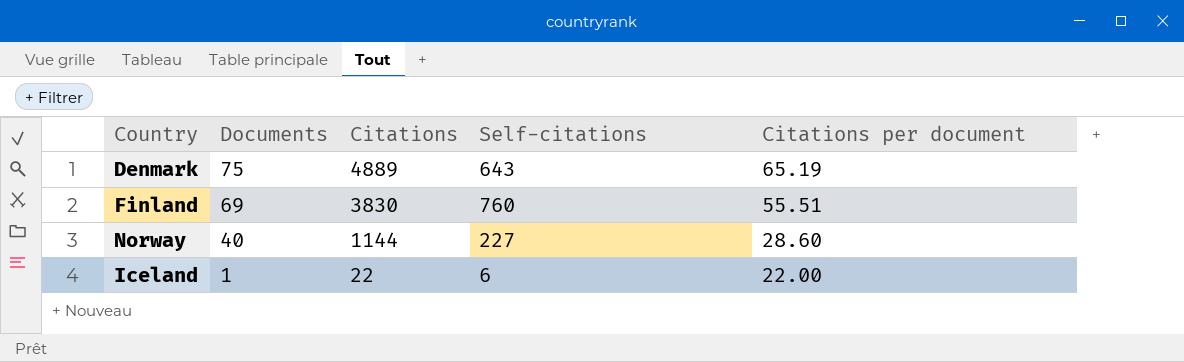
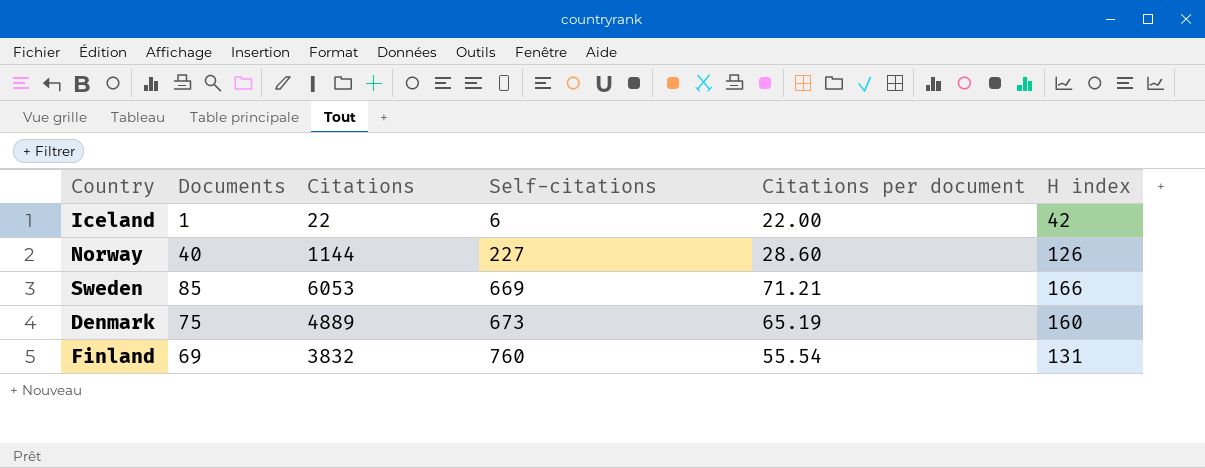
row order: Documents descending -> Self-citations ascending
column H index | position: none -> 6
row Sweden: none -> 85 | 6053 | 669 | 71.21 | 166
Denmark | Self-citations: 643 -> 673
Finland | Citations: 3830 -> 3832
Finland | Citations per document: 55.51 -> 55.54

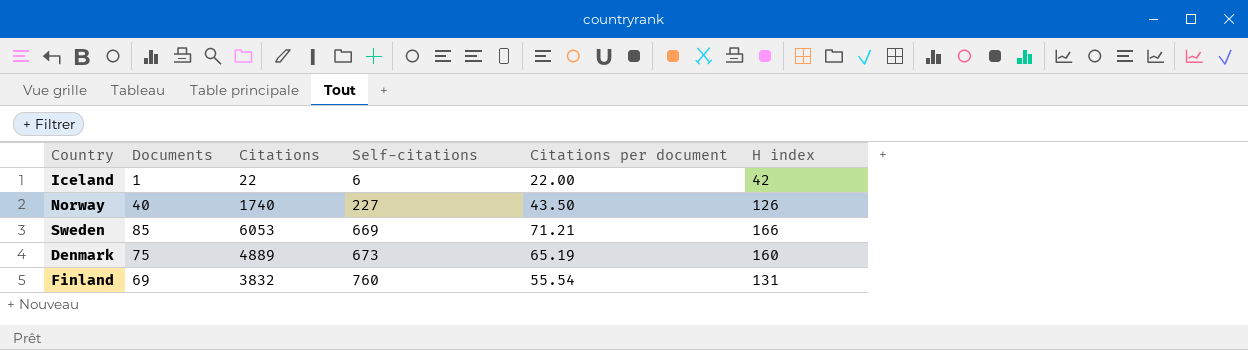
Norway | Citations: 1144 -> 1740
Norway | Citations per document: 28.60 -> 43.50

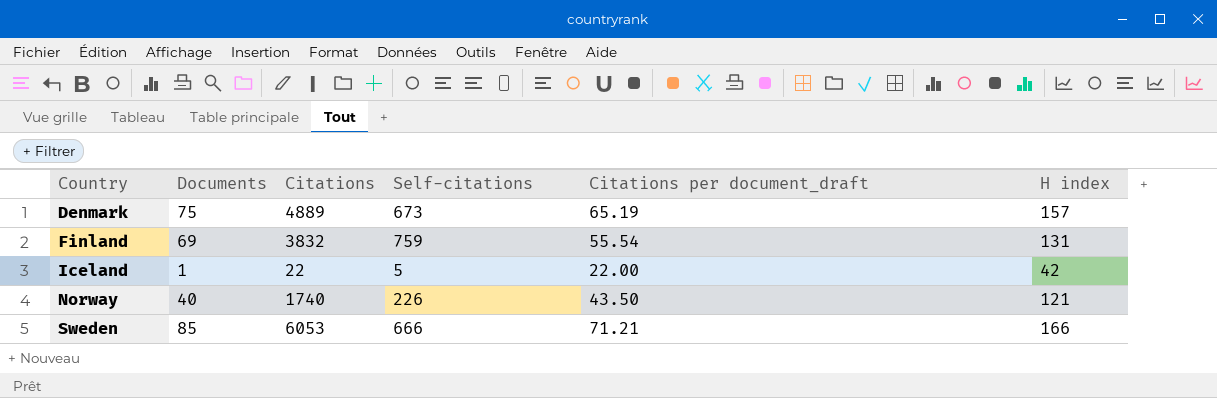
row order: Self-citations ascending -> Country ascending
column name: Citations per document -> Citations per document_draft
Denmark | H index: 160 -> 157
Finland | Self-citations: 760 -> 759
Iceland | Self-citations: 6 -> 5
Norway | Self-citations: 227 -> 226
Norway | H index: 126 -> 121
Sweden | Self-citations: 669 -> 666

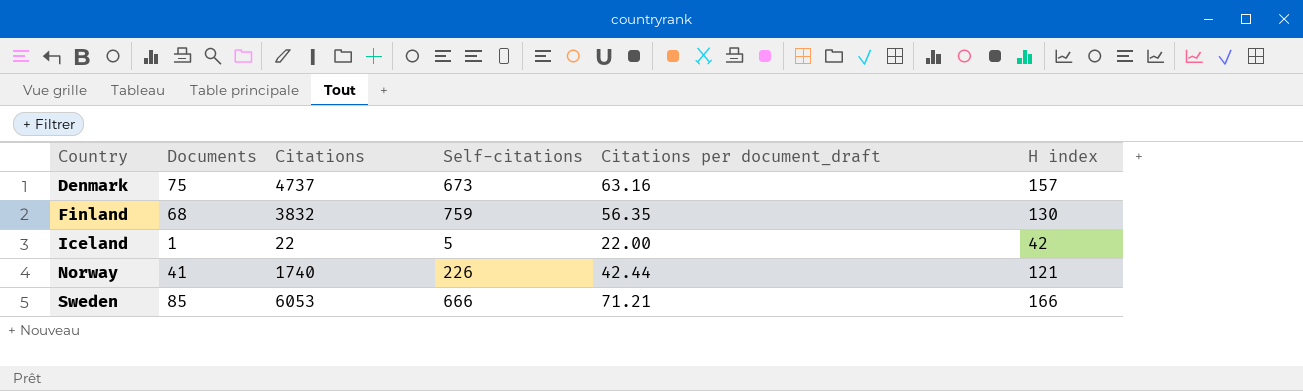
Denmark | Citations: 4889 -> 4737
Denmark | Citations per document_draft: 65.19 -> 63.16
Finland | Documents: 69 -> 68
Finland | Citations per document_draft: 55.54 -> 56.35
Finland | H index: 131 -> 130
Norway | Documents: 40 -> 41
Norway | Citations per document_draft: 43.50 -> 42.44

